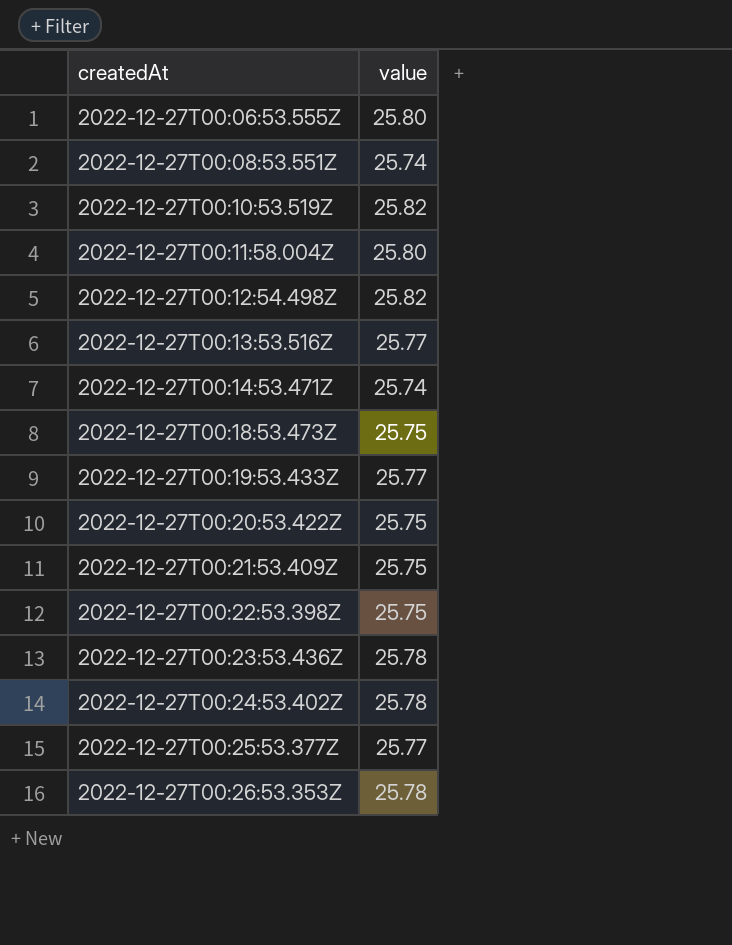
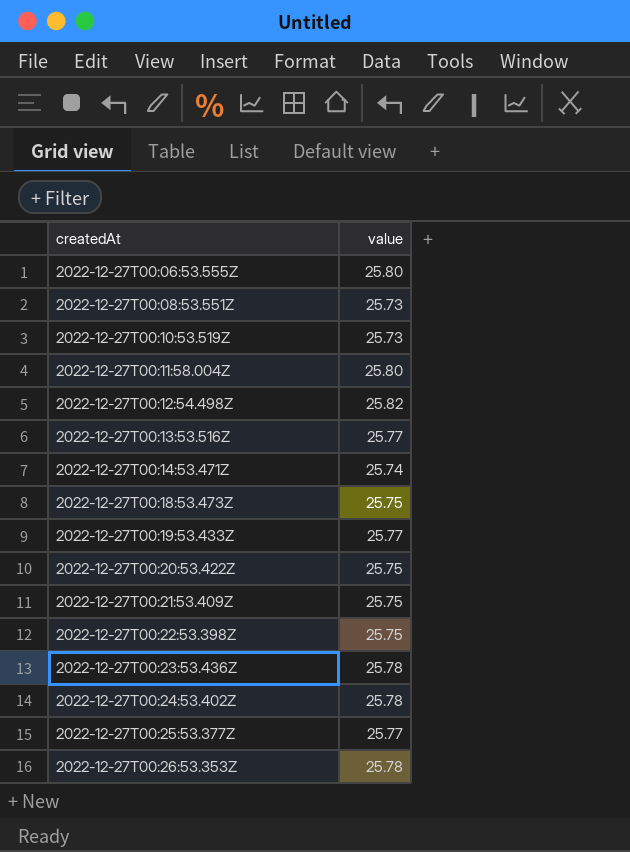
2022-12-27T00:08:53.551Z | value: 25.74 -> 25.73
2022-12-27T00:10:53.519Z | value: 25.82 -> 25.73

